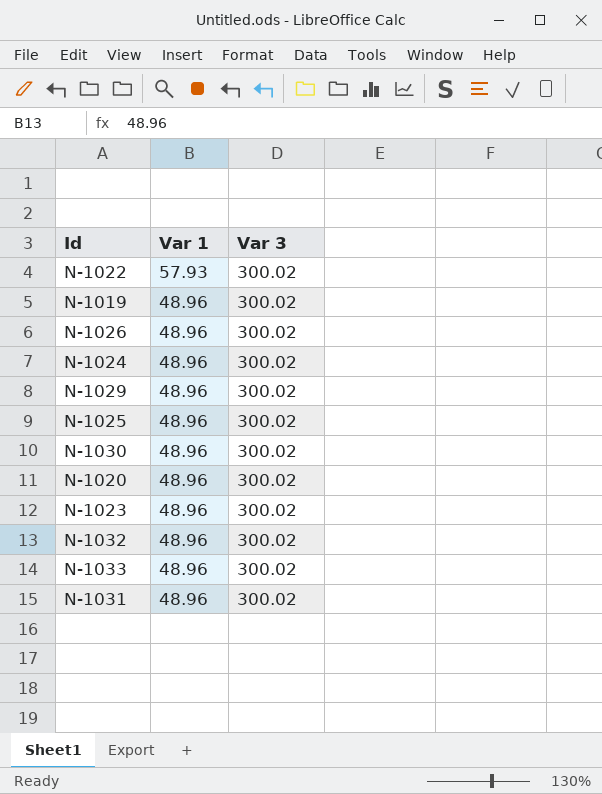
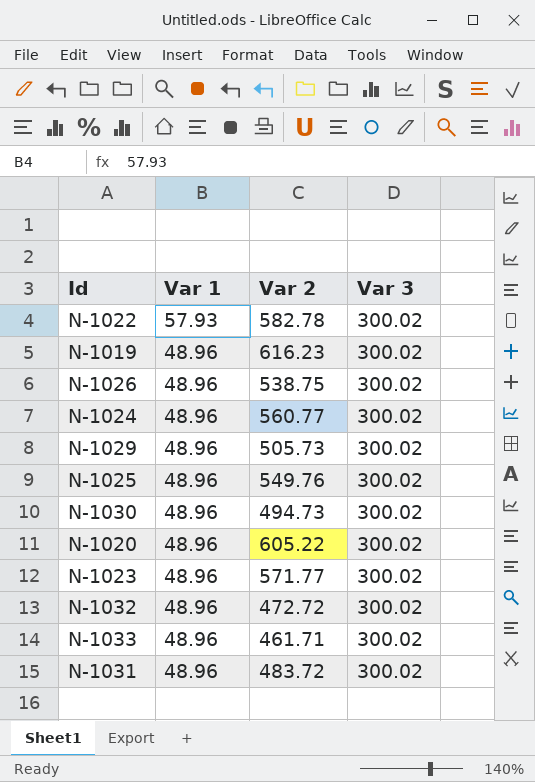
column Var 2 | position: none -> 3

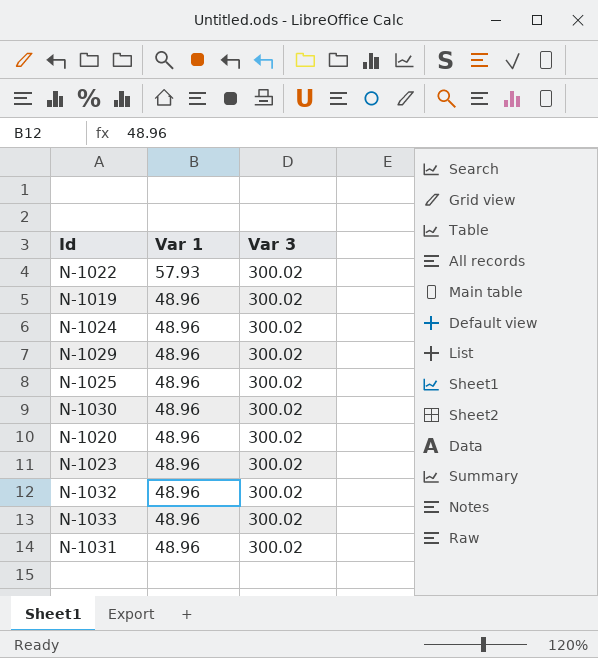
column Var 2 | position: 3 -> none
row N-1026: 48.96 | 538.75 | 300.02 -> none

